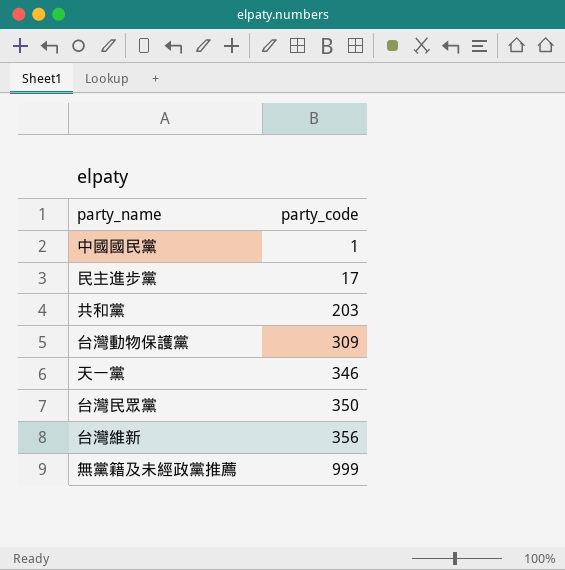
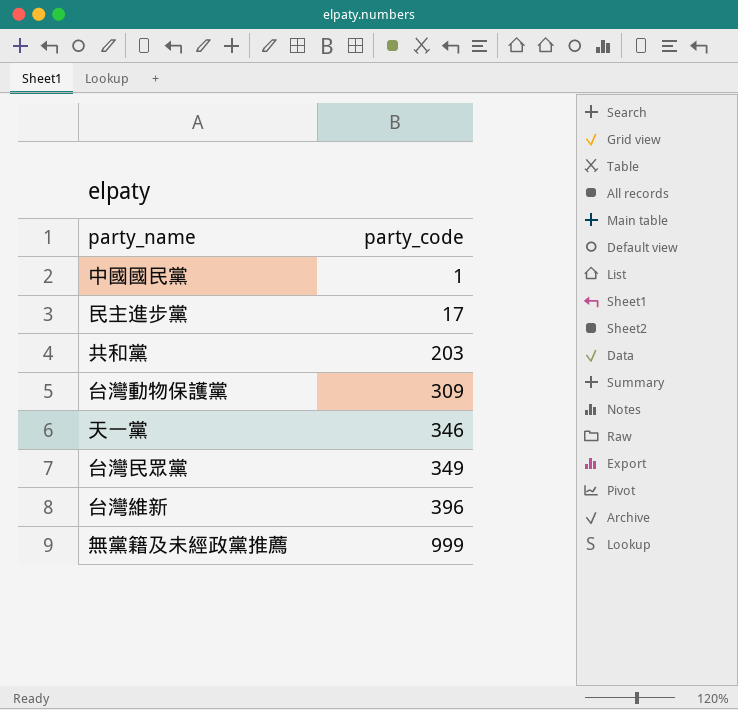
台灣民眾黨 | party_code: 350 -> 349
台灣維新 | party_code: 356 -> 396

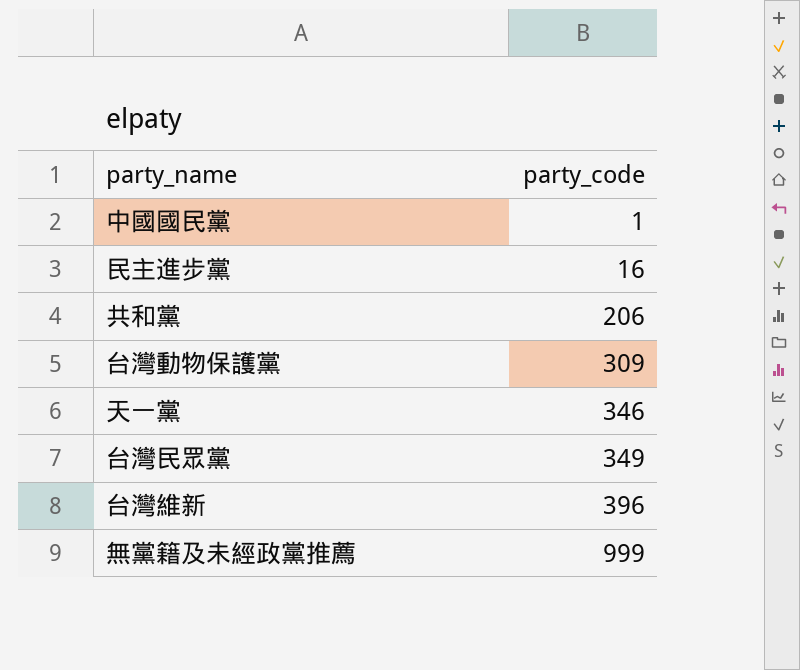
民主進步黨 | party_code: 17 -> 16
共和黨 | party_code: 203 -> 206

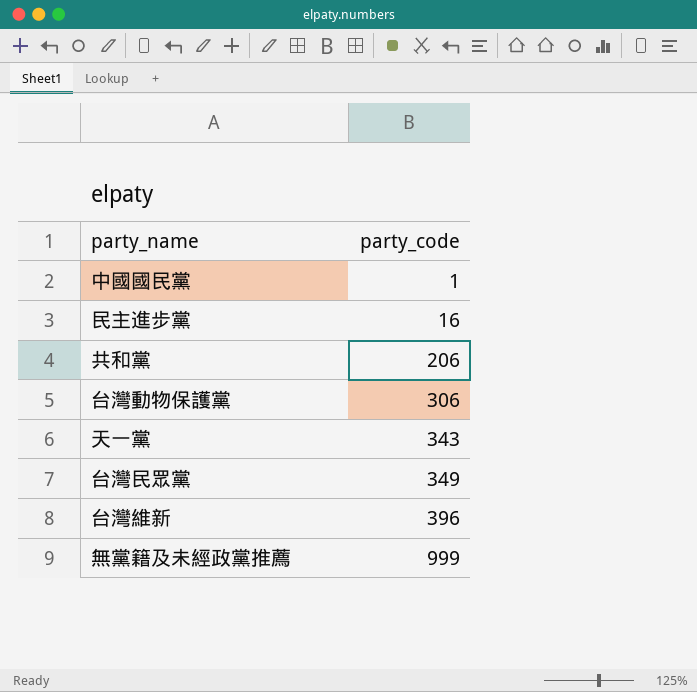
台灣動物保護黨 | party_code: 309 -> 306
天一黨 | party_code: 346 -> 343

